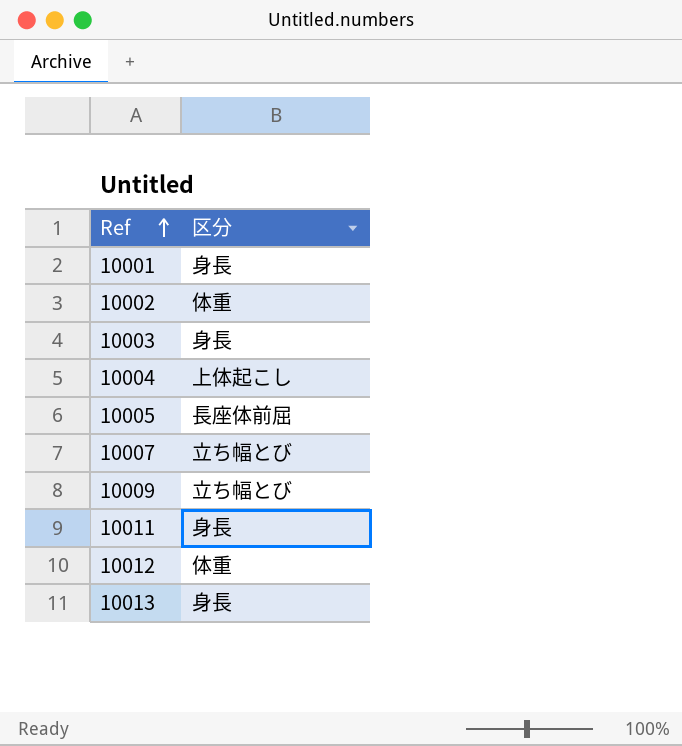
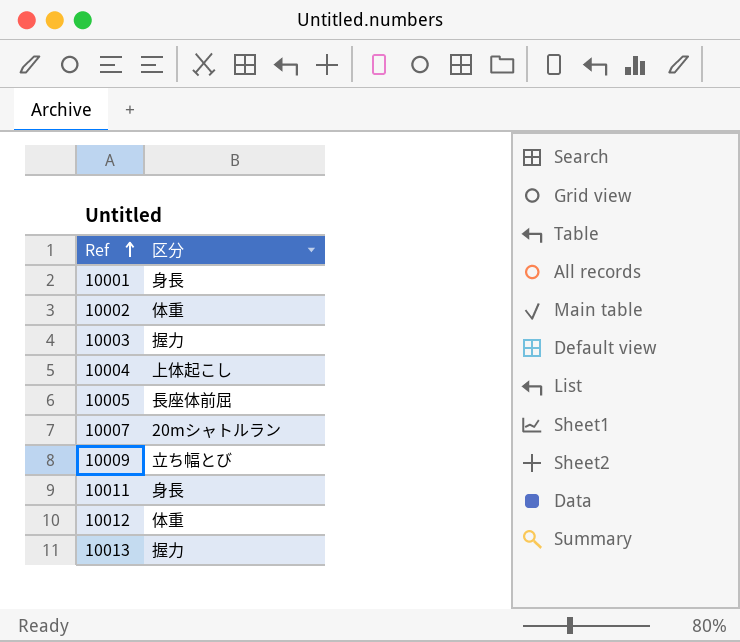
10003 | 区分: 身長 -> 握力
10007 | 区分: 立ち幅とび -> 20mシャトルラン
10013 | 区分: 身長 -> 握力

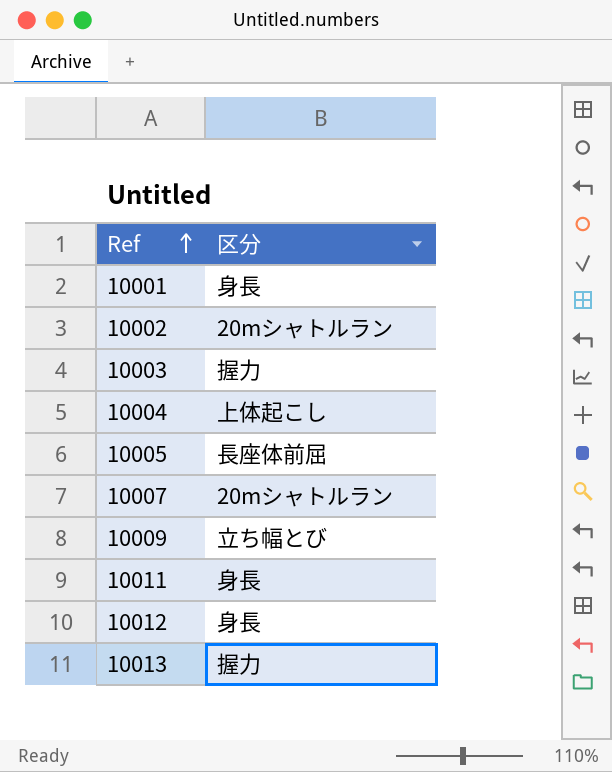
10002 | 区分: 体重 -> 20mシャトルラン
10012 | 区分: 体重 -> 身長

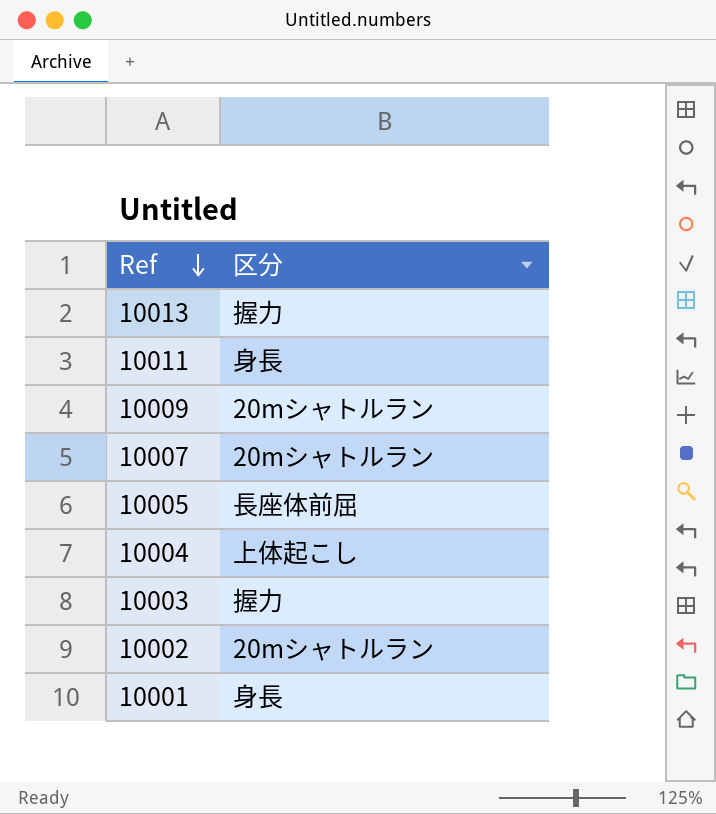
row order: Ref ascending -> Ref descending
row 10012: 身長 -> none
10009 | 区分: 立ち幅とび -> 20mシャトルラン

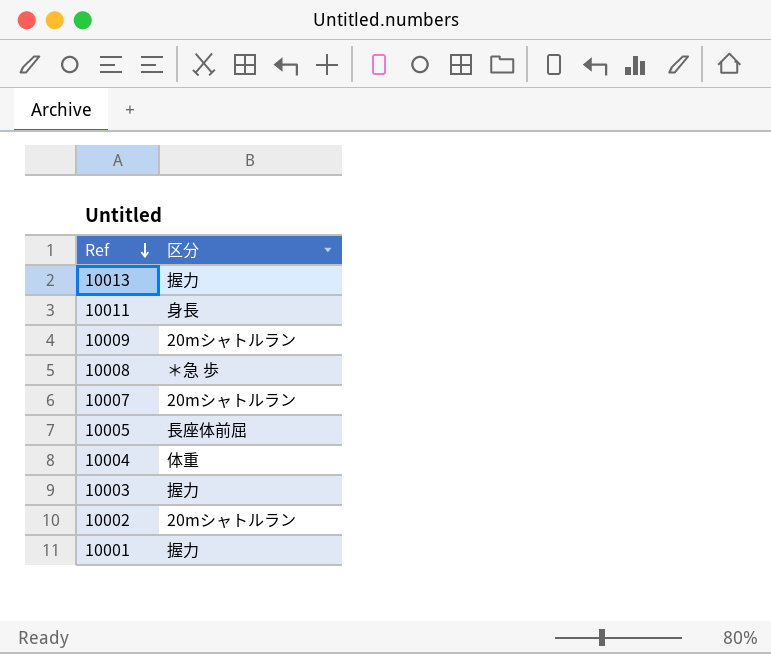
row 10008: none -> ＊急 歩
10004 | 区分: 上体起こし -> 体重
10001 | 区分: 身長 -> 握力

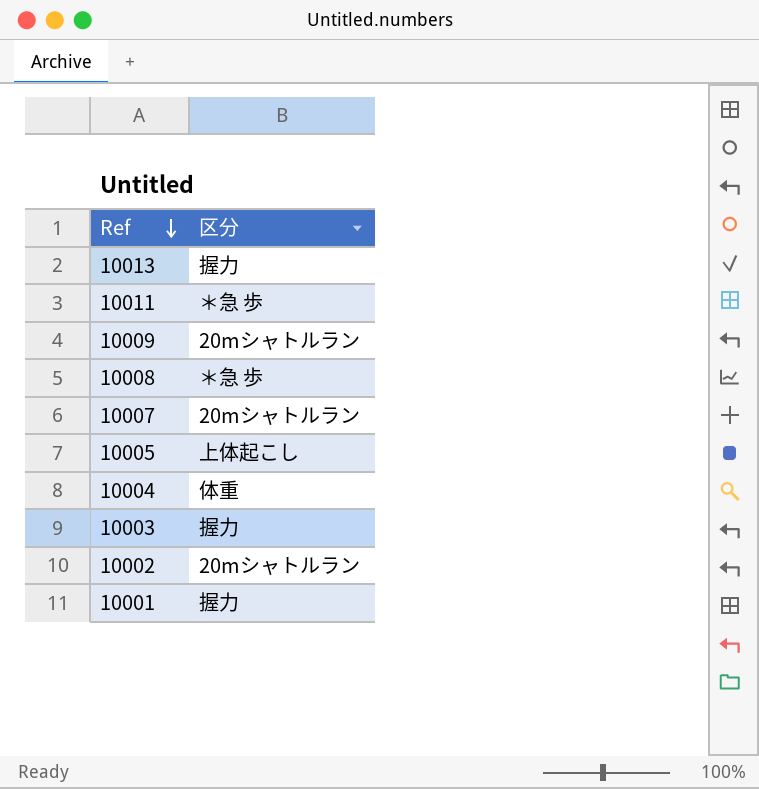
10011 | 区分: 身長 -> ＊急 歩
10005 | 区分: 長座体前屈 -> 上体起こし

